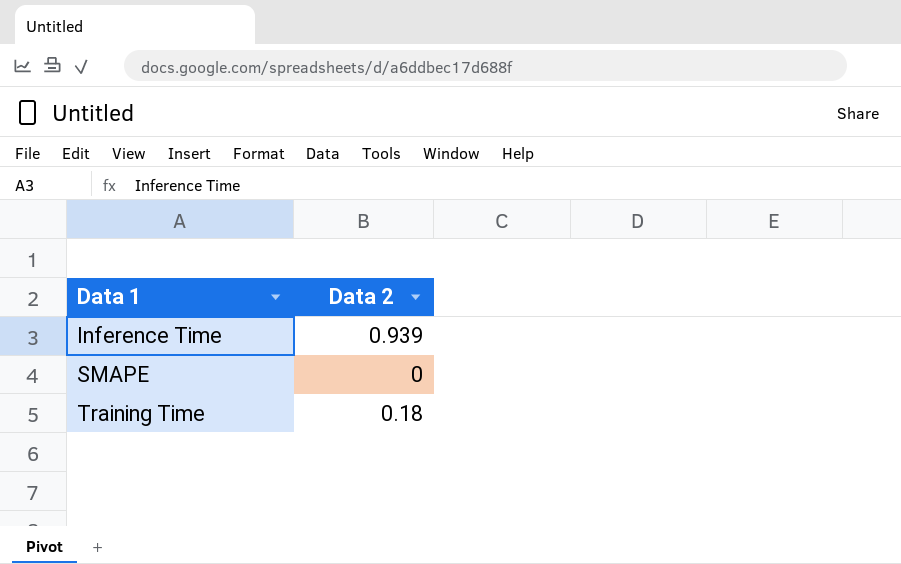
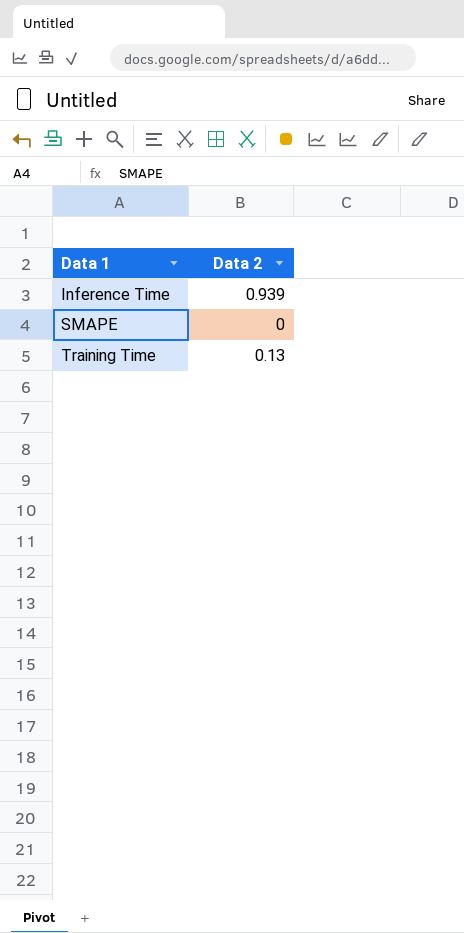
Training Time | Data 2: 0.18 -> 0.13

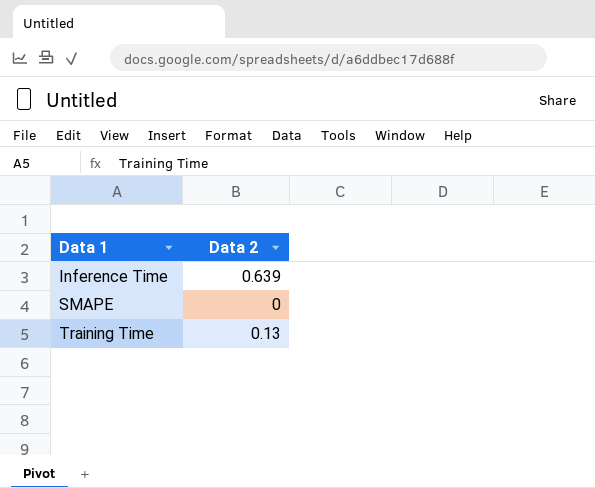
Inference Time | Data 2: 0.939 -> 0.639

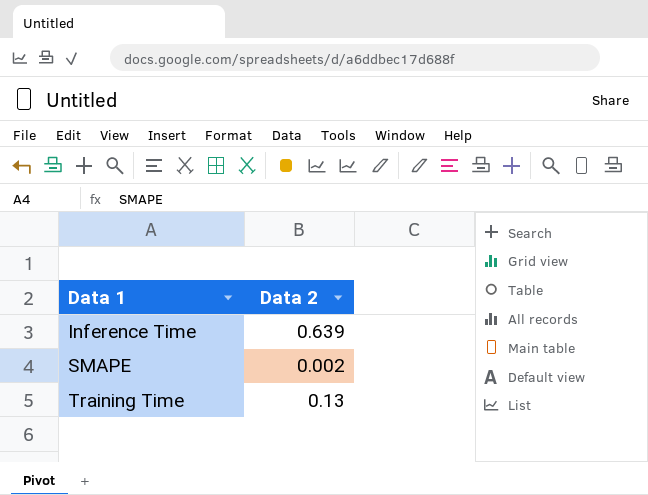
SMAPE | Data 2: 0 -> 0.002

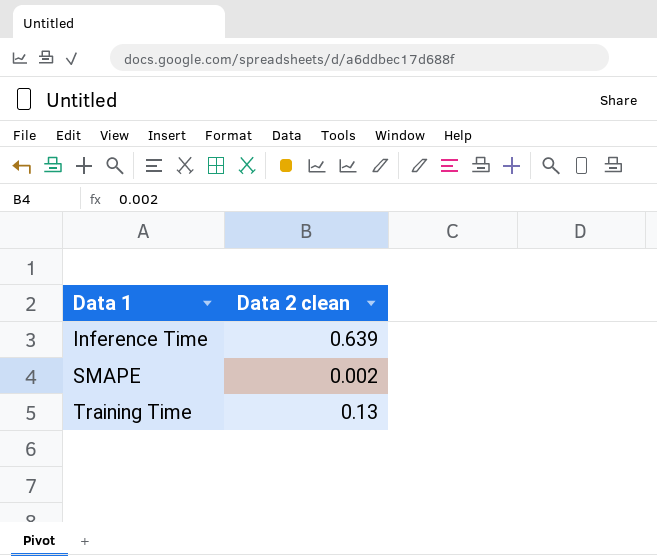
column name: Data 2 -> Data 2 clean

